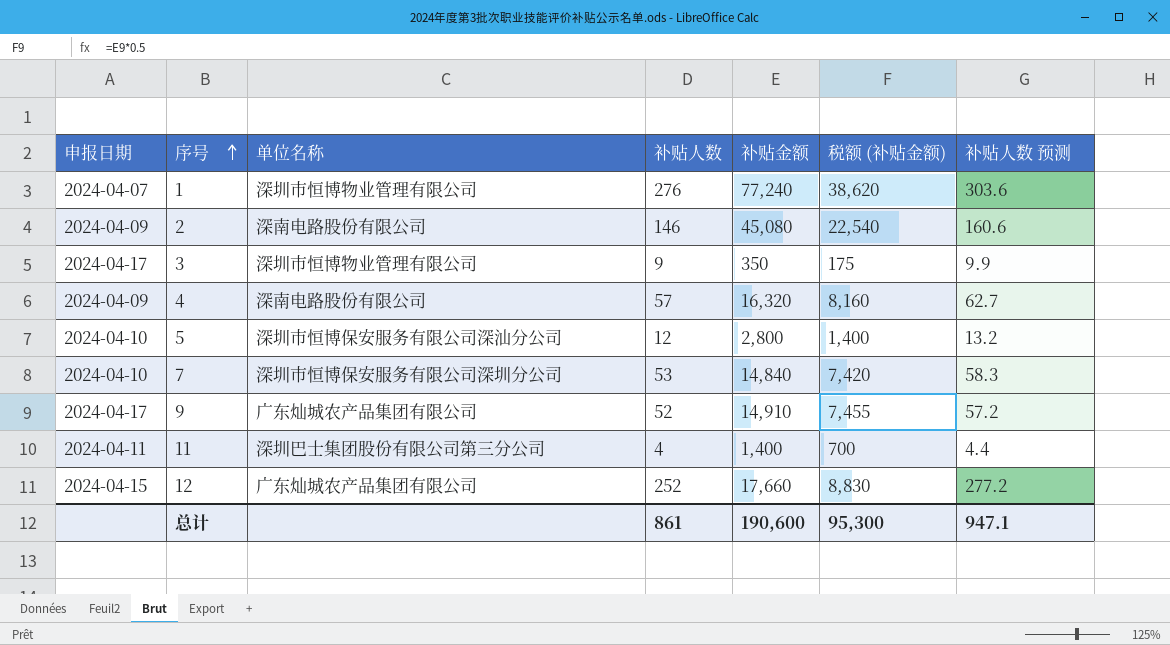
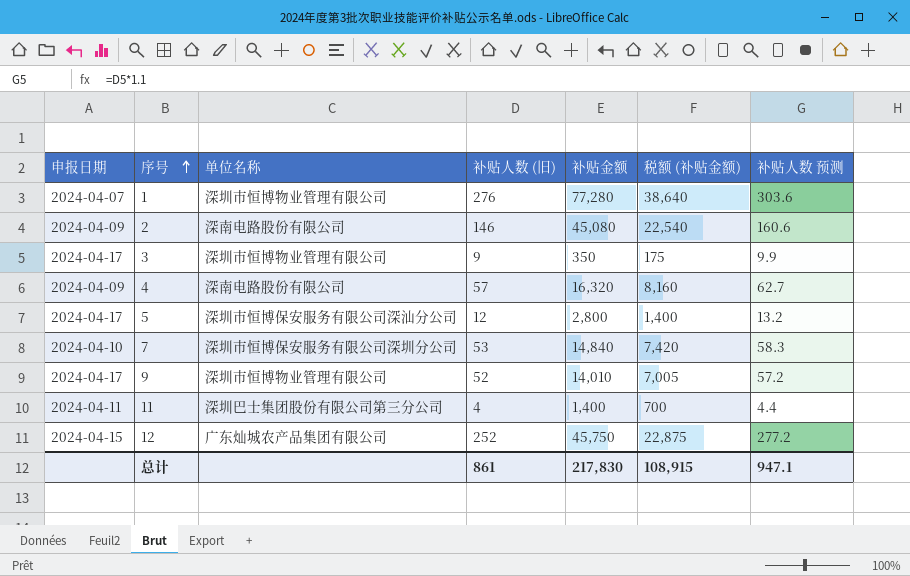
column name: 补贴人数 -> 补贴人数 (旧)
1 | 补贴金额: 77,240 -> 77,280
1 | 税额 (补贴金额): 38,620 -> 38,640
5 | 申报日期: 2024-04-10 -> 2024-04-17
9 | 单位名称: 广东灿城农产品集团有限公司 -> 深圳市恒博物业管理有限公司
9 | 补贴金额: 14,910 -> 14,010
9 | 税额 (补贴金额): 7,455 -> 7,005
12 | 补贴金额: 17,660 -> 45,750
12 | 税额 (补贴金额): 8,830 -> 22,875
总计 | 补贴金额: 190,600 -> 217,830
总计 | 税额 (补贴金额): 95,300 -> 108,915

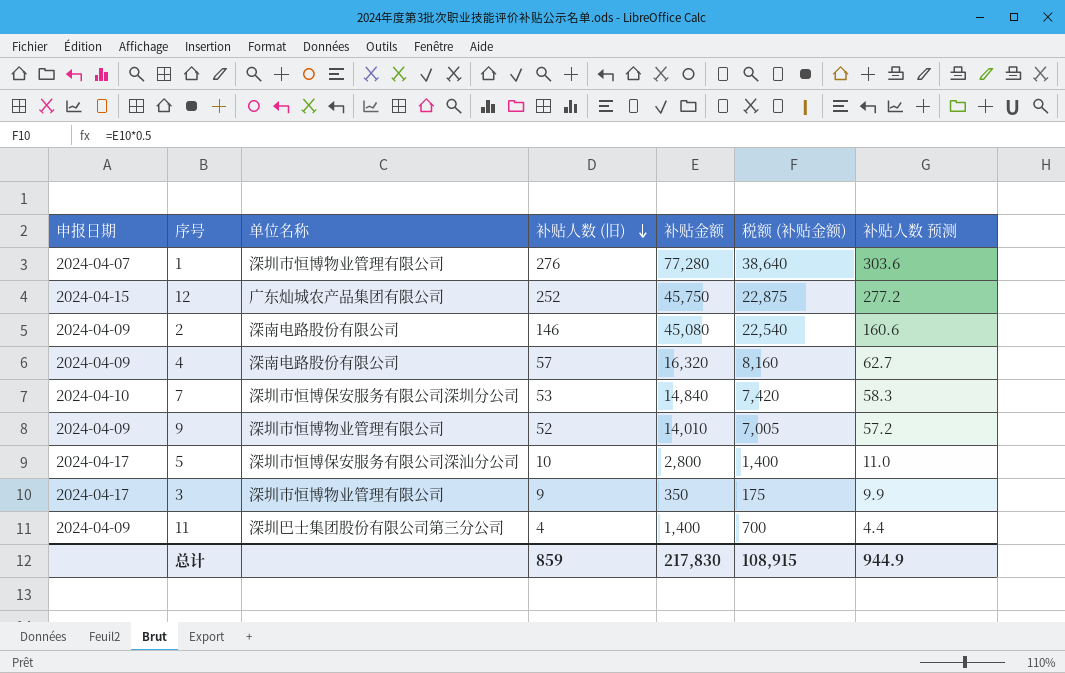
row order: 序号 ascending -> 补贴人数 (旧) descending
9 | 申报日期: 2024-04-17 -> 2024-04-09
5 | 补贴人数 (旧): 12 -> 10
5 | 补贴人数 预测: 13.2 -> 11.0
11 | 申报日期: 2024-04-11 -> 2024-04-09
总计 | 补贴人数 (旧): 861 -> 859
总计 | 补贴人数 预测: 947.1 -> 944.9

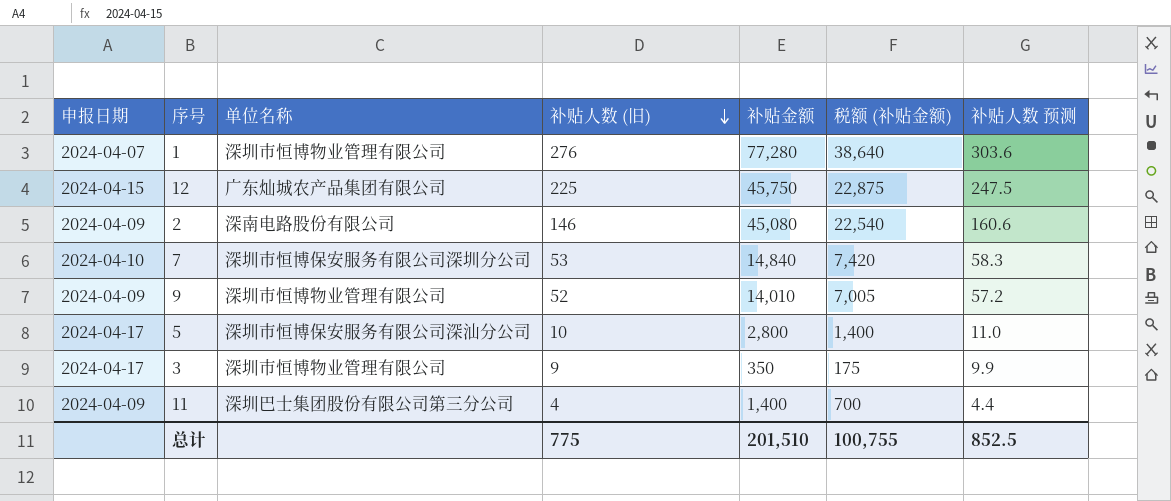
row 4: 2024-04-09 | 深南电路股份有限公司 | 57 | 16,320 | 8,160 | 62.7 -> none
12 | 补贴人数 (旧): 252 -> 225
12 | 补贴人数 预测: 277.2 -> 247.5
总计 | 补贴人数 (旧): 859 -> 775
总计 | 补贴金额: 217,830 -> 201,510
总计 | 税额 (补贴金额): 108,915 -> 100,755
总计 | 补贴人数 预测: 944.9 -> 852.5

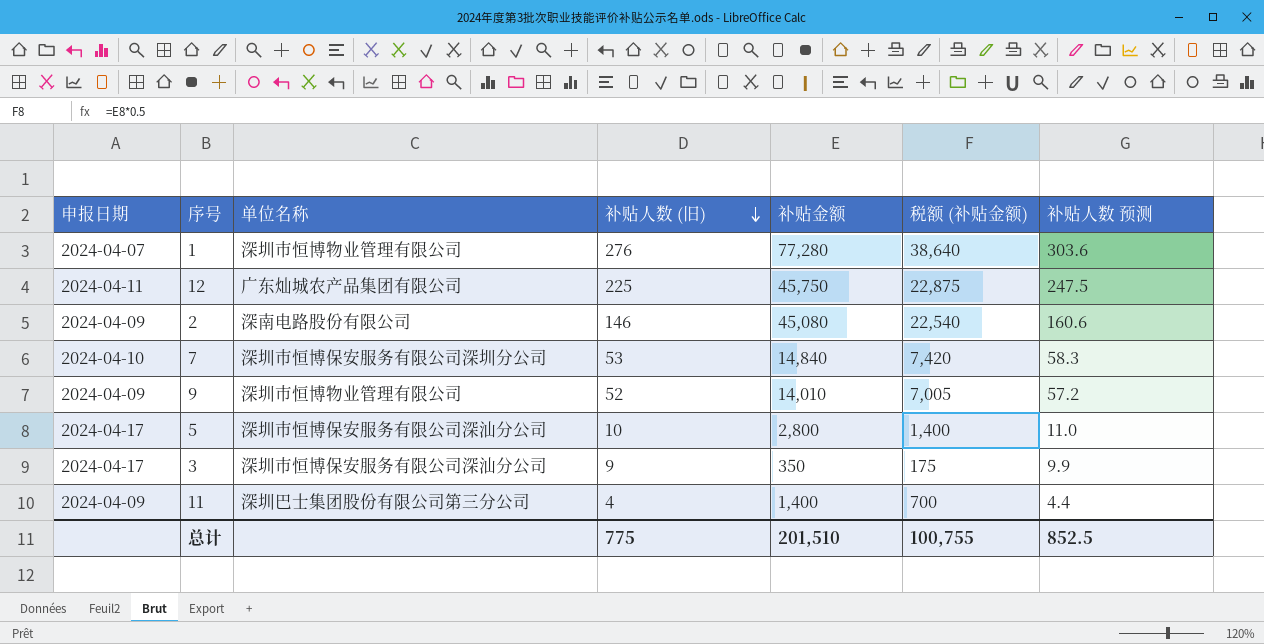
12 | 申报日期: 2024-04-15 -> 2024-04-11
3 | 单位名称: 深圳市恒博物业管理有限公司 -> 深圳市恒博保安服务有限公司深汕分公司

